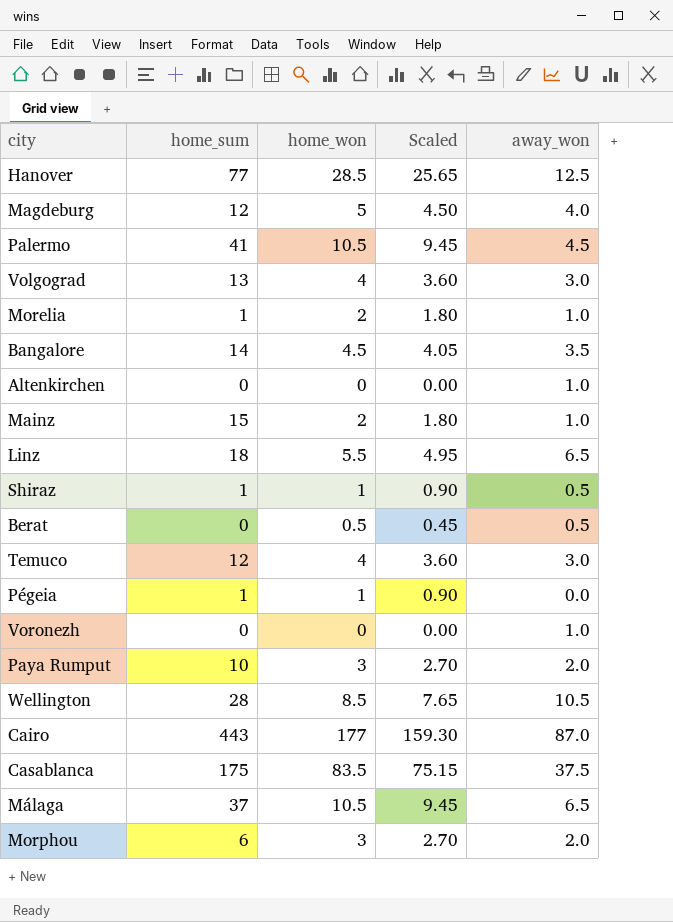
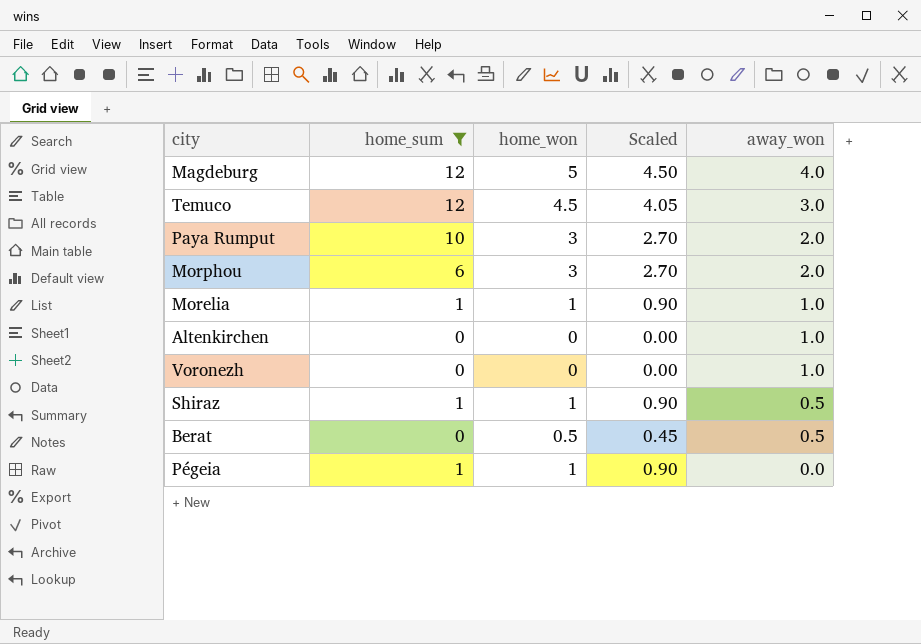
filter: none -> home_sum <= 12
row order: none -> away_won descending
Temuco | home_won: 4 -> 4.5
Temuco | Scaled: 3.60 -> 4.05
Morelia | home_won: 2 -> 1
Morelia | Scaled: 1.80 -> 0.90

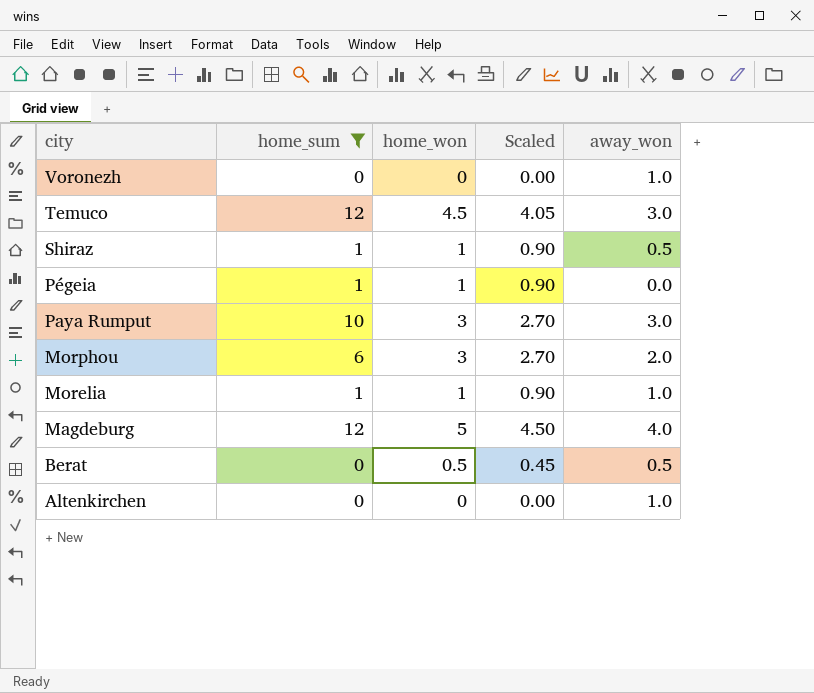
row order: away_won descending -> city descending
Paya Rumput | away_won: 2.0 -> 3.0

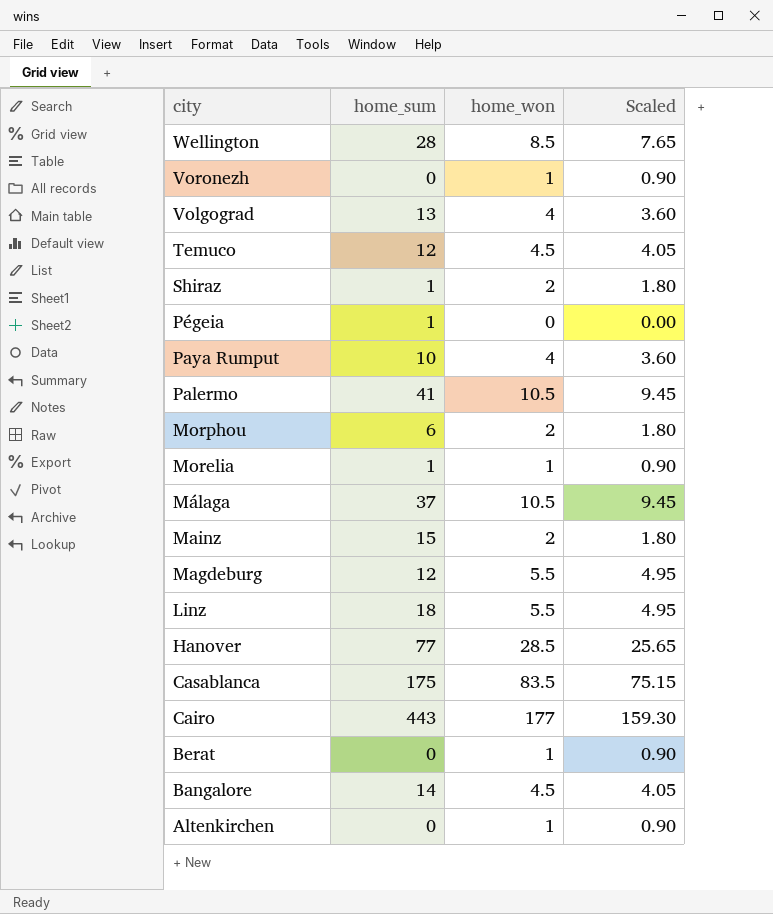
filter: home_sum <= 12 -> none
column away_won | position: 5 -> none
Voronezh | home_won: 0 -> 1
Voronezh | Scaled: 0.00 -> 0.90
Shiraz | home_won: 1 -> 2
Shiraz | Scaled: 0.90 -> 1.80
Pégeia | home_won: 1 -> 0
Pégeia | Scaled: 0.90 -> 0.00
Paya Rumput | home_won: 3 -> 4
Paya Rumput | Scaled: 2.70 -> 3.60
Morphou | home_won: 3 -> 2
Morphou | Scaled: 2.70 -> 1.80
Magdeburg | home_won: 5 -> 5.5
Magdeburg | Scaled: 4.50 -> 4.95
Berat | home_won: 0.5 -> 1
Berat | Scaled: 0.45 -> 0.90
Altenkirchen | home_won: 0 -> 1
Altenkirchen | Scaled: 0.00 -> 0.90

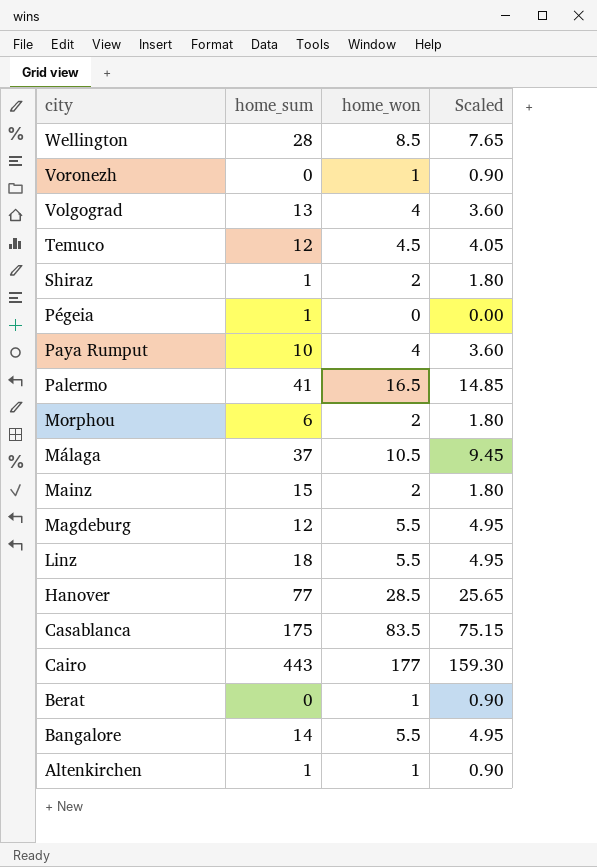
row Morelia: 1 | 1 | 0.90 -> none
Palermo | home_won: 10.5 -> 16.5
Palermo | Scaled: 9.45 -> 14.85
Bangalore | home_won: 4.5 -> 5.5
Bangalore | Scaled: 4.05 -> 4.95
Altenkirchen | home_sum: 0 -> 1

